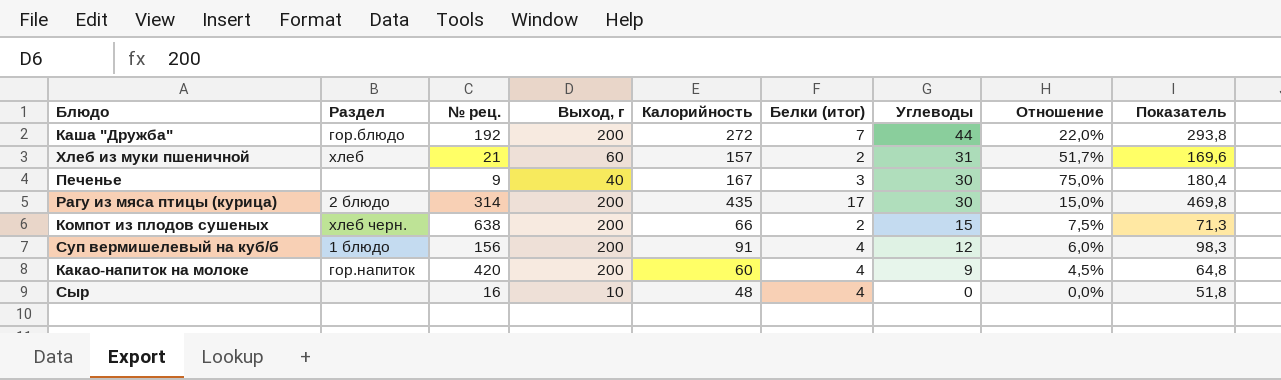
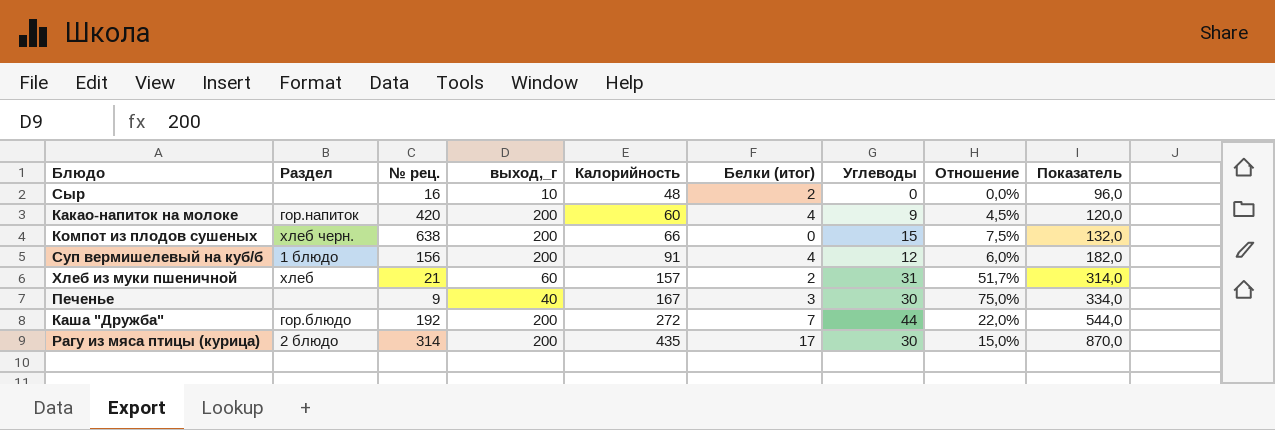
row order: Углеводы descending -> Калорийность ascending
column name: Выход, г -> выход,_г
column Показатель | formula: [Калорийность] * 1,08 -> [Калорийность] * 2
Сыр | Белки (итог): 4 -> 2
Компот из плодов сушеных | Белки (итог): 2 -> 0

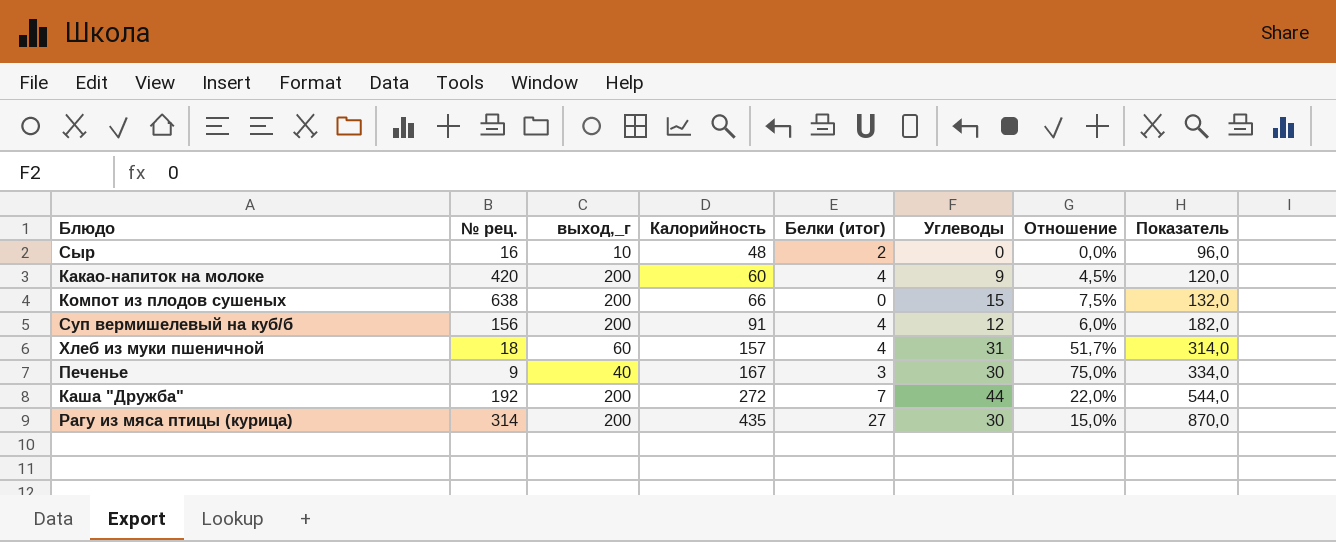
column Раздел | position: 2 -> none
Хлеб из муки пшеничной | № рец.: 21 -> 18
Хлеб из муки пшеничной | Белки (итог): 2 -> 4
Рагу из мяса птицы (курица) | Белки (итог): 17 -> 27

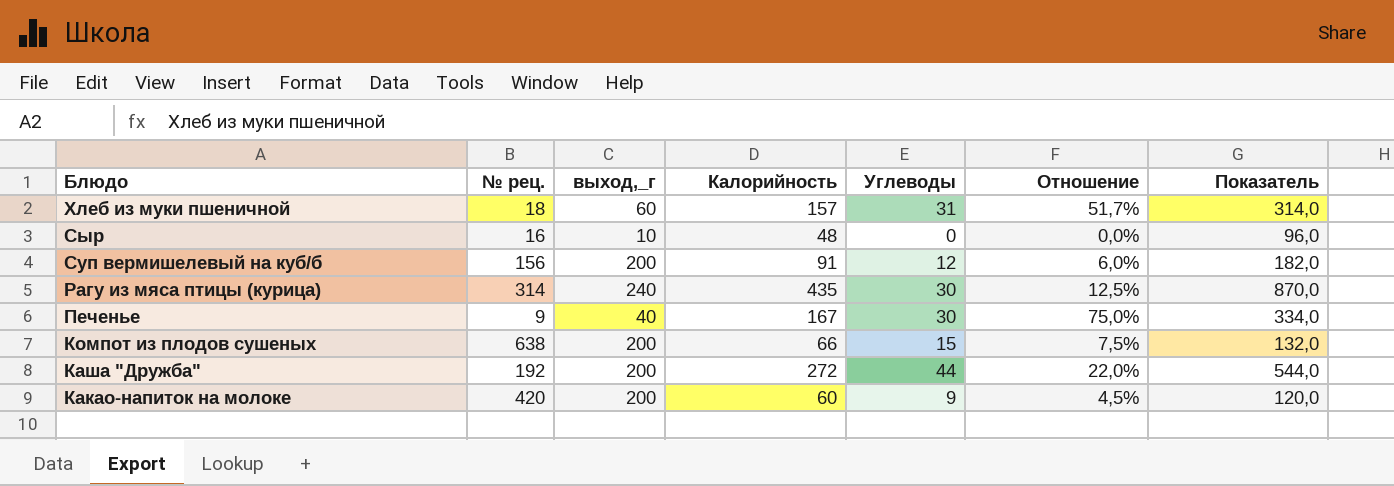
row order: Калорийность ascending -> Блюдо descending
column Белки (итог) | position: 5 -> none
Рагу из мяса птицы (курица) | выход,_г: 200 -> 240
Рагу из мяса птицы (курица) | Отношение: 15,0% -> 12,5%

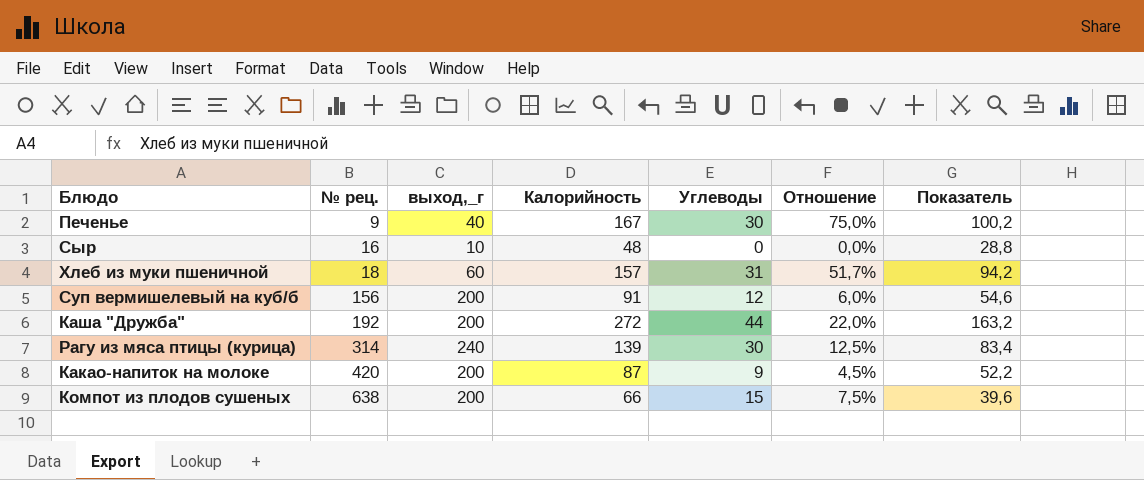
row order: Блюдо descending -> № рец. ascending
column Показатель | formula: [Калорийность] * 2 -> [Калорийность] * 0,6
Рагу из мяса птицы (курица) | Калорийность: 435 -> 139
Какао-напиток на молоке | Калорийность: 60 -> 87

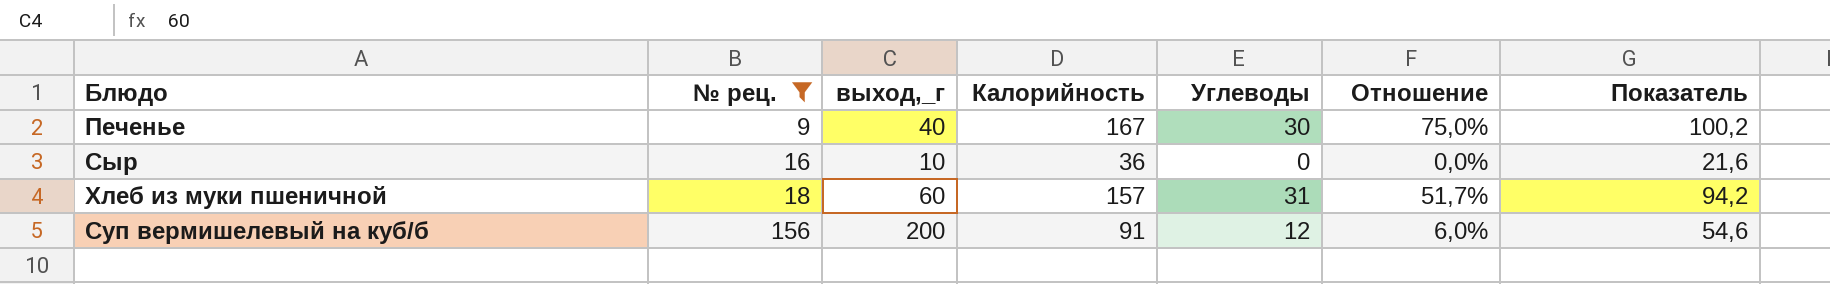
filter: none -> № рец. <= 156
Сыр | Калорийность: 48 -> 36
Сыр | Показатель: 28,8 -> 21,6

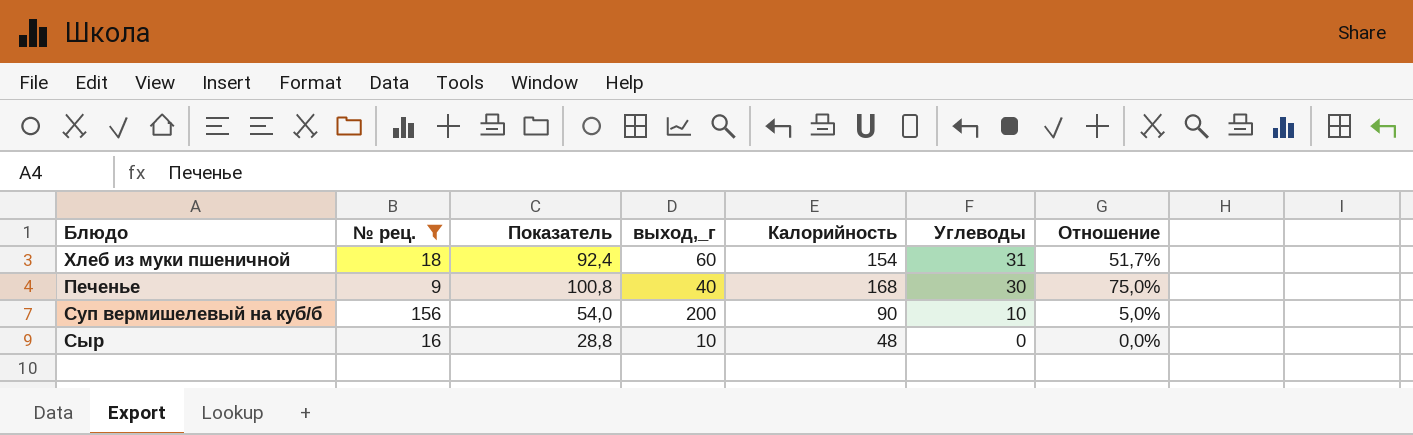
row order: № рец. ascending -> Углеводы descending
column Показатель | position: 7 -> 3
Хлеб из муки пшеничной | Показатель: 94,2 -> 92,4
Хлеб из муки пшеничной | Калорийность: 157 -> 154
Печенье | Показатель: 100,2 -> 100,8
Печенье | Калорийность: 167 -> 168
Суп вермишелевый на куб/б | Показатель: 54,6 -> 54,0
Суп вермишелевый на куб/б | Калорийность: 91 -> 90
Суп вермишелевый на куб/б | Углеводы: 12 -> 10
Суп вермишелевый на куб/б | Отношение: 6,0% -> 5,0%
Сыр | Показатель: 21,6 -> 28,8
Сыр | Калорийность: 36 -> 48

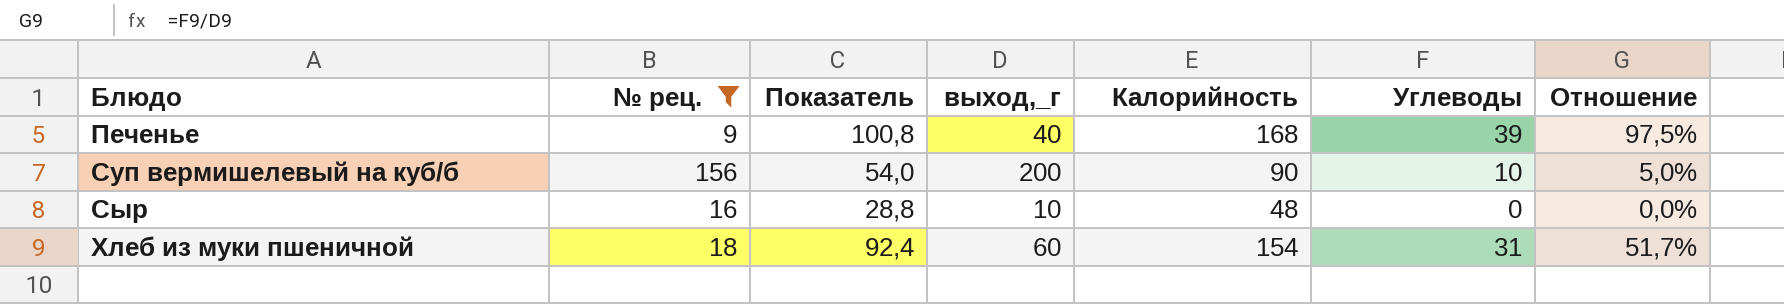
row order: Углеводы descending -> Блюдо ascending
Печенье | Углеводы: 30 -> 39
Печенье | Отношение: 75,0% -> 97,5%

